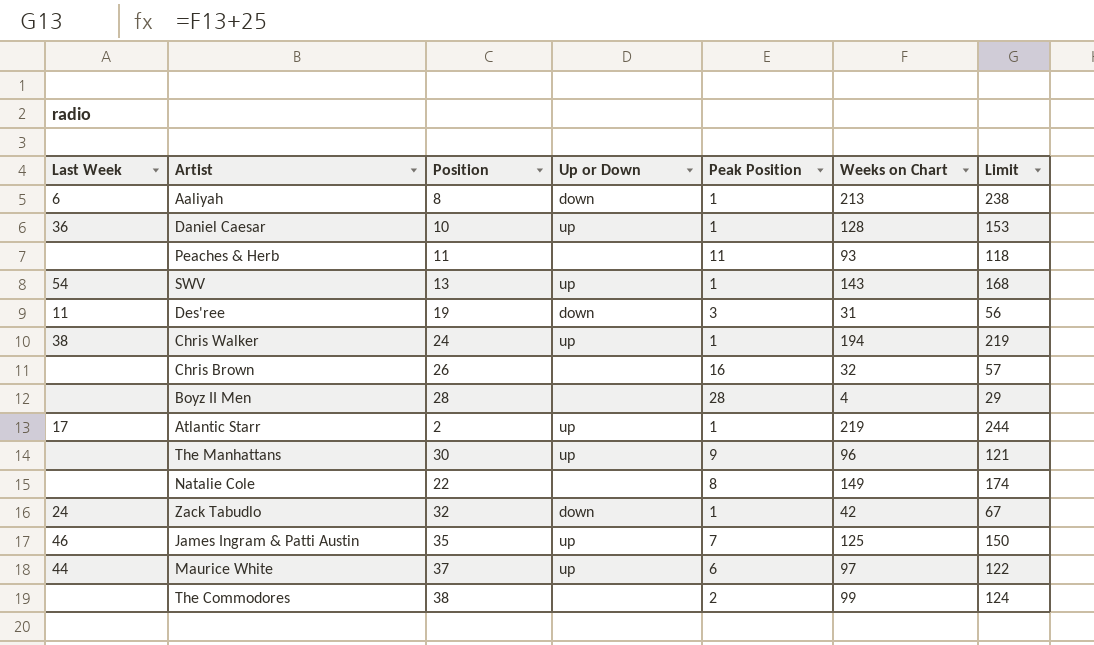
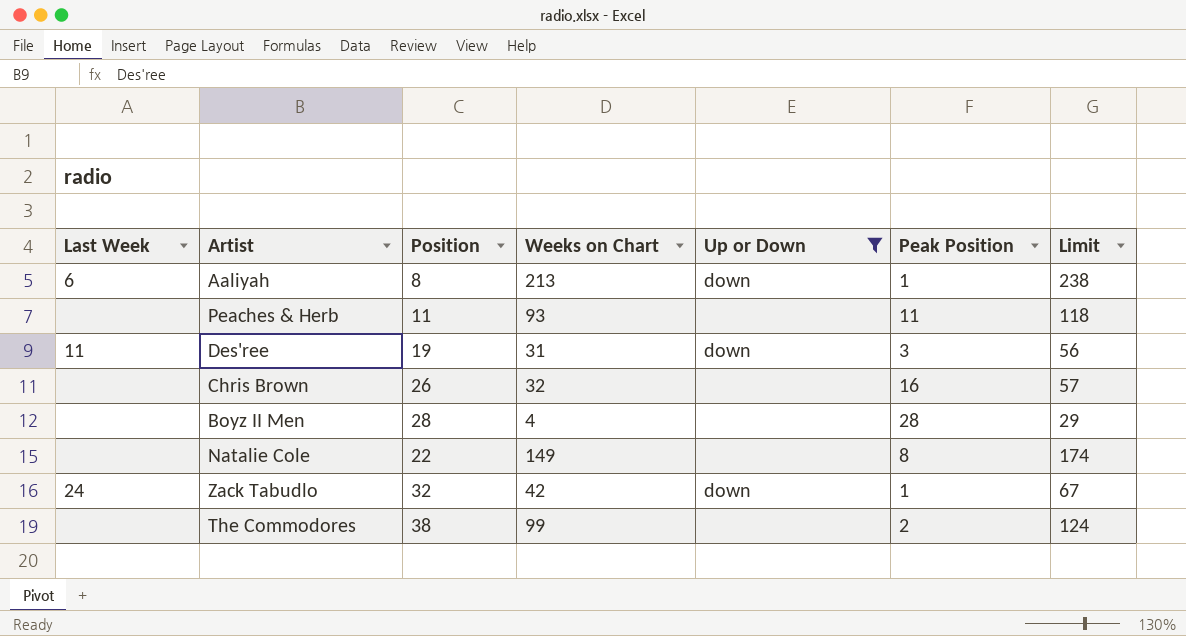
filter: none -> Up or Down != up
column Weeks on Chart | position: 6 -> 4

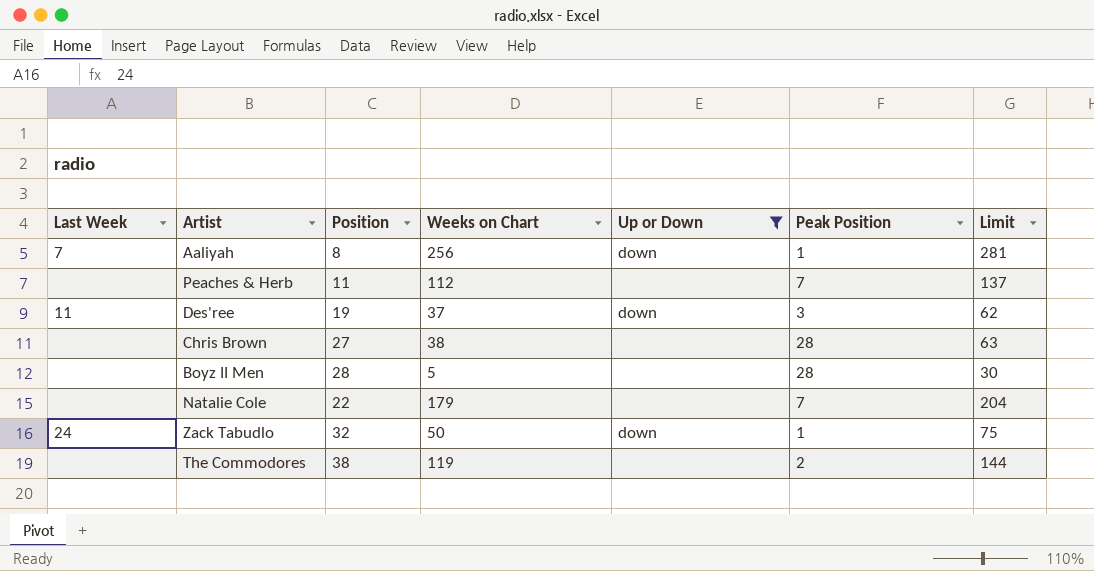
Aaliyah | Last Week: 6 -> 7
Aaliyah | Weeks on Chart: 213 -> 256
Aaliyah | Limit: 238 -> 281
Peaches & Herb | Weeks on Chart: 93 -> 112
Peaches & Herb | Peak Position: 11 -> 7
Peaches & Herb | Limit: 118 -> 137
Des'ree | Weeks on Chart: 31 -> 37
Des'ree | Limit: 56 -> 62
Chris Brown | Position: 26 -> 27
Chris Brown | Weeks on Chart: 32 -> 38
Chris Brown | Peak Position: 16 -> 28
Chris Brown | Limit: 57 -> 63
Boyz II Men | Weeks on Chart: 4 -> 5
Boyz II Men | Limit: 29 -> 30
Natalie Cole | Weeks on Chart: 149 -> 179
Natalie Cole | Peak Position: 8 -> 7
Natalie Cole | Limit: 174 -> 204
Zack Tabudlo | Weeks on Chart: 42 -> 50
Zack Tabudlo | Limit: 67 -> 75
The Commodores | Weeks on Chart: 99 -> 119
The Commodores | Limit: 124 -> 144

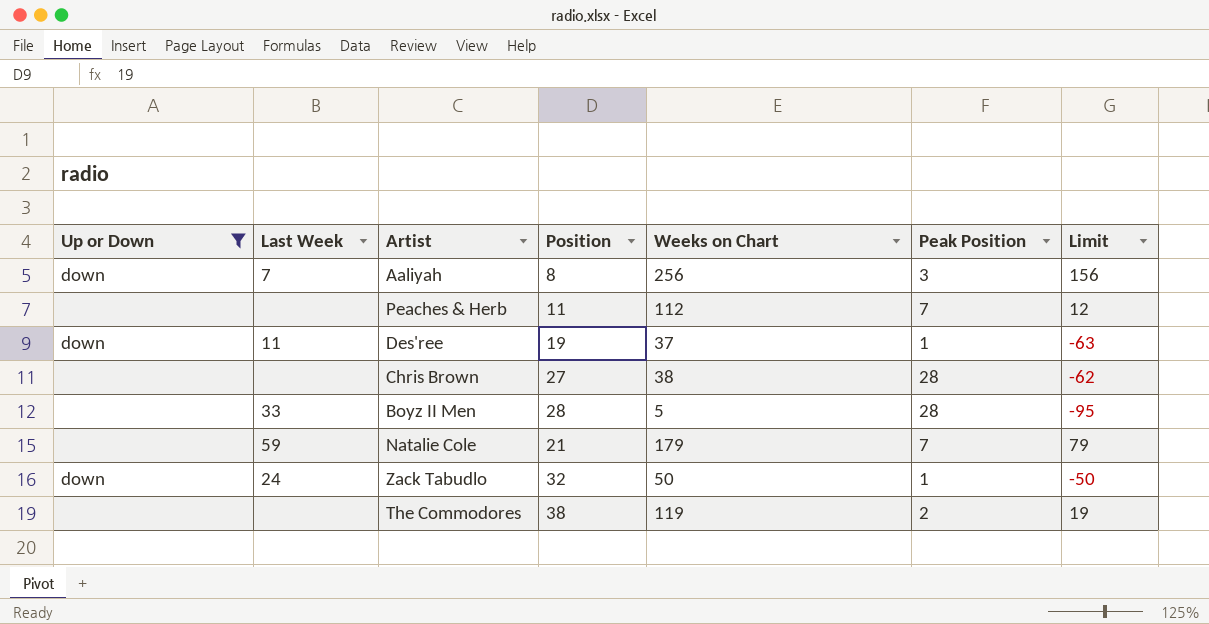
column Up or Down | position: 5 -> 1
column Limit | formula: [Weeks on Chart] + 25 -> [Weeks on Chart] - 100
Aaliyah | Peak Position: 1 -> 3
Des'ree | Peak Position: 3 -> 1
Boyz II Men | Last Week: none -> 33
Natalie Cole | Last Week: none -> 59
Natalie Cole | Position: 22 -> 21

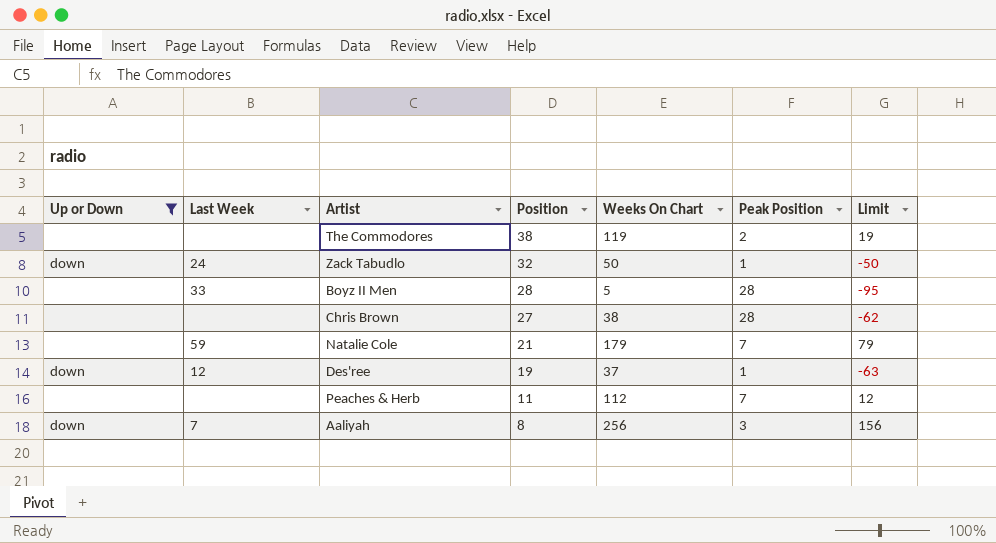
row order: none -> Position descending
column name: Weeks on Chart -> Weeks On Chart
Des'ree | Last Week: 11 -> 12

